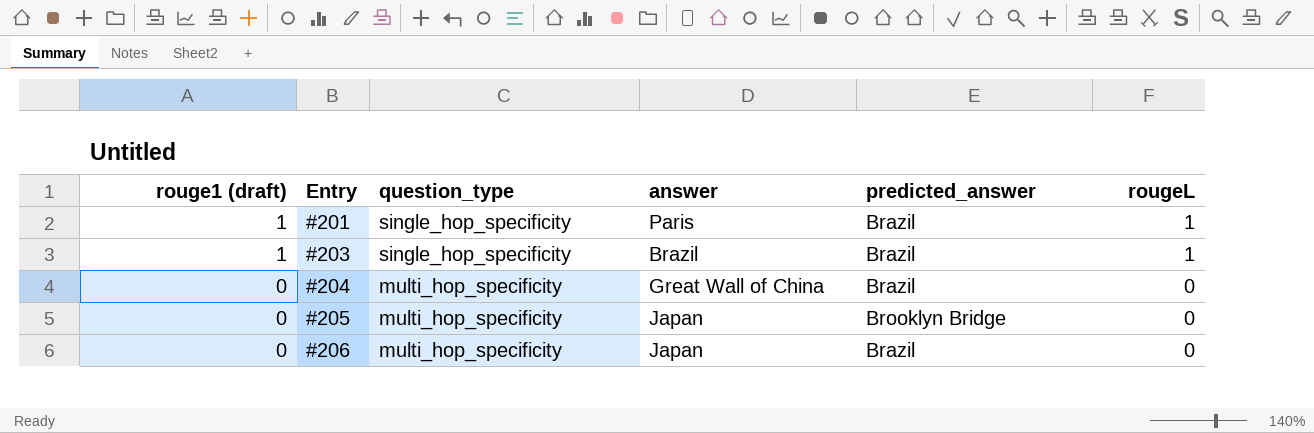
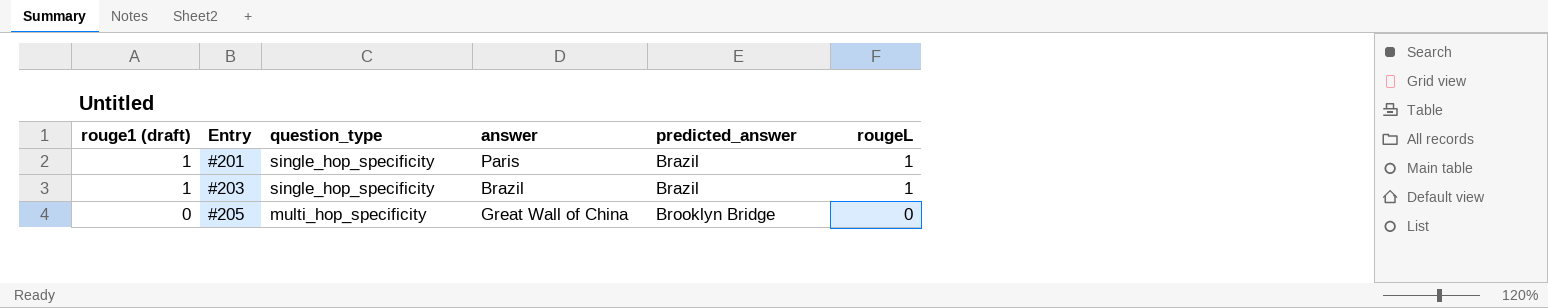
row #204: 0 | multi_hop_specificity | Great Wall of China | Brazil | 0 -> none
row #206: 0 | multi_hop_specificity | Japan | Brazil | 0 -> none
#205 | answer: Japan -> Great Wall of China

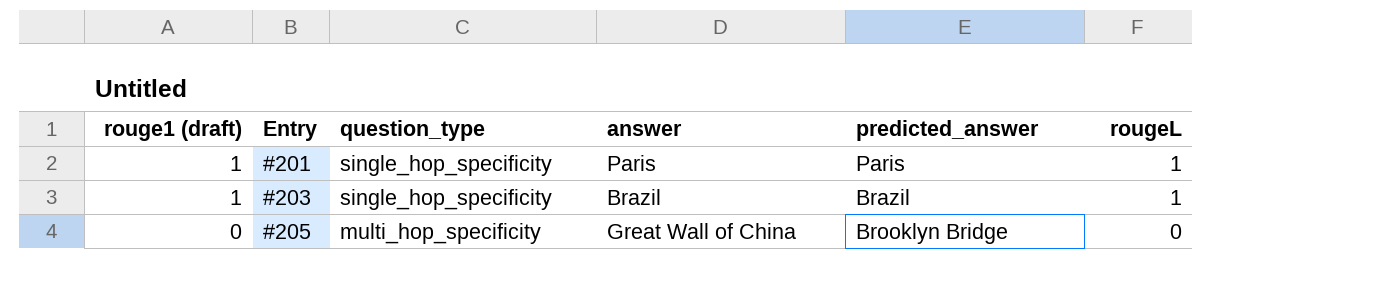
#201 | predicted_answer: Brazil -> Paris

